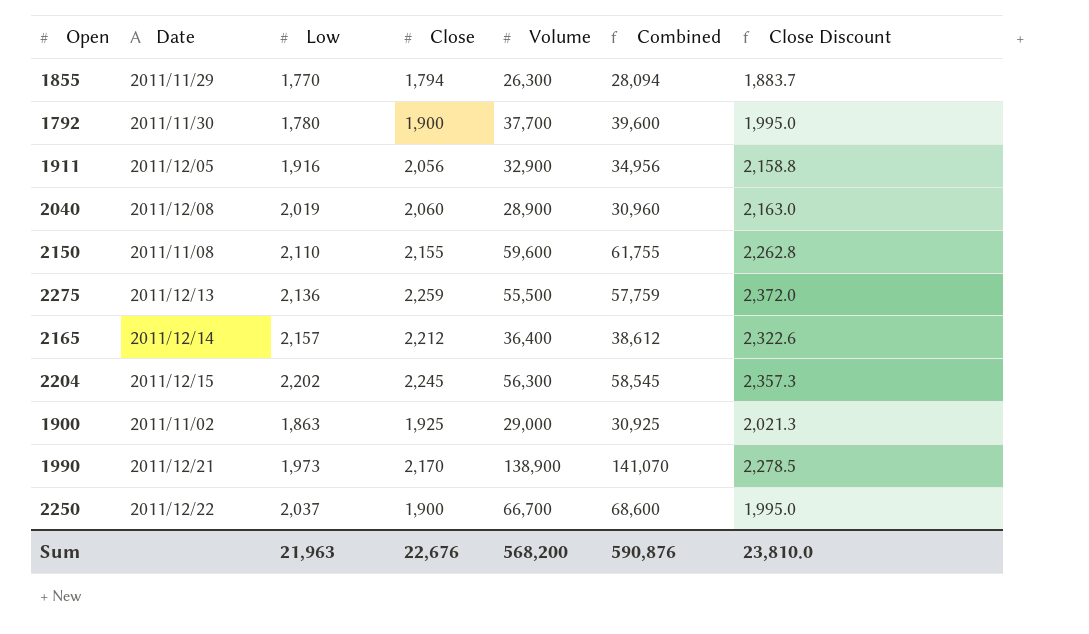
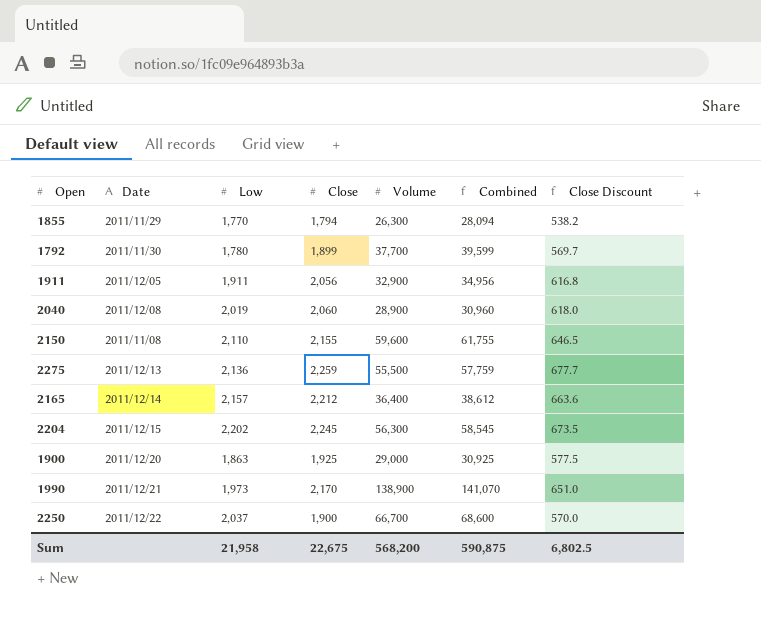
column Close Discount | formula: [Close] * 1.05 -> [Close] * 0.3
1792 | Close: 1,900 -> 1,899
1792 | Combined: 39,600 -> 39,599
1911 | Low: 1,916 -> 1,911
1900 | Date: 2011/11/02 -> 2011/12/20
Sum | Low: 21,963 -> 21,958
Sum | Close: 22,676 -> 22,675
Sum | Combined: 590,876 -> 590,875
Sum | Close Discount: 23,810.0 -> 6,802.5

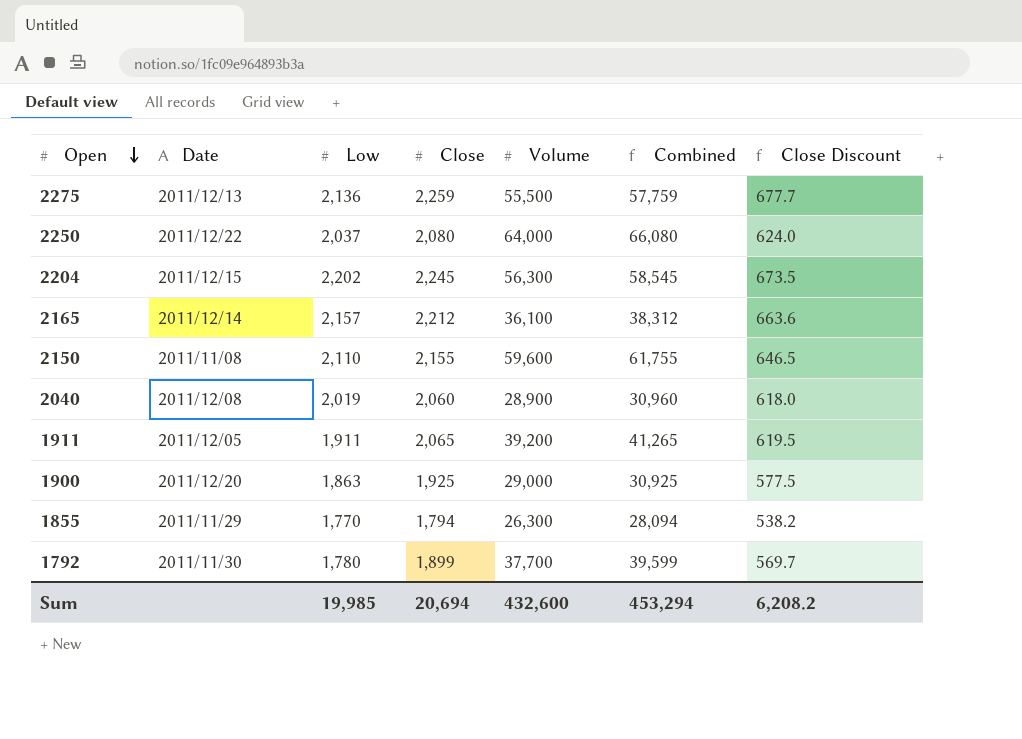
row order: none -> Open descending
row 1990: 2011/12/21 | 1,973 | 2,170 | 138,900 | 141,070 | 651.0 -> none
2250 | Close: 1,900 -> 2,080
2250 | Volume: 66,700 -> 64,000
2250 | Combined: 68,600 -> 66,080
2250 | Close Discount: 570.0 -> 624.0
2165 | Volume: 36,400 -> 36,100
2165 | Combined: 38,612 -> 38,312
1911 | Close: 2,056 -> 2,065
1911 | Volume: 32,900 -> 39,200
1911 | Combined: 34,956 -> 41,265
1911 | Close Discount: 616.8 -> 619.5
Sum | Low: 21,958 -> 19,985
Sum | Close: 22,675 -> 20,694
Sum | Volume: 568,200 -> 432,600
Sum | Combined: 590,875 -> 453,294
Sum | Close Discount: 6,802.5 -> 6,208.2

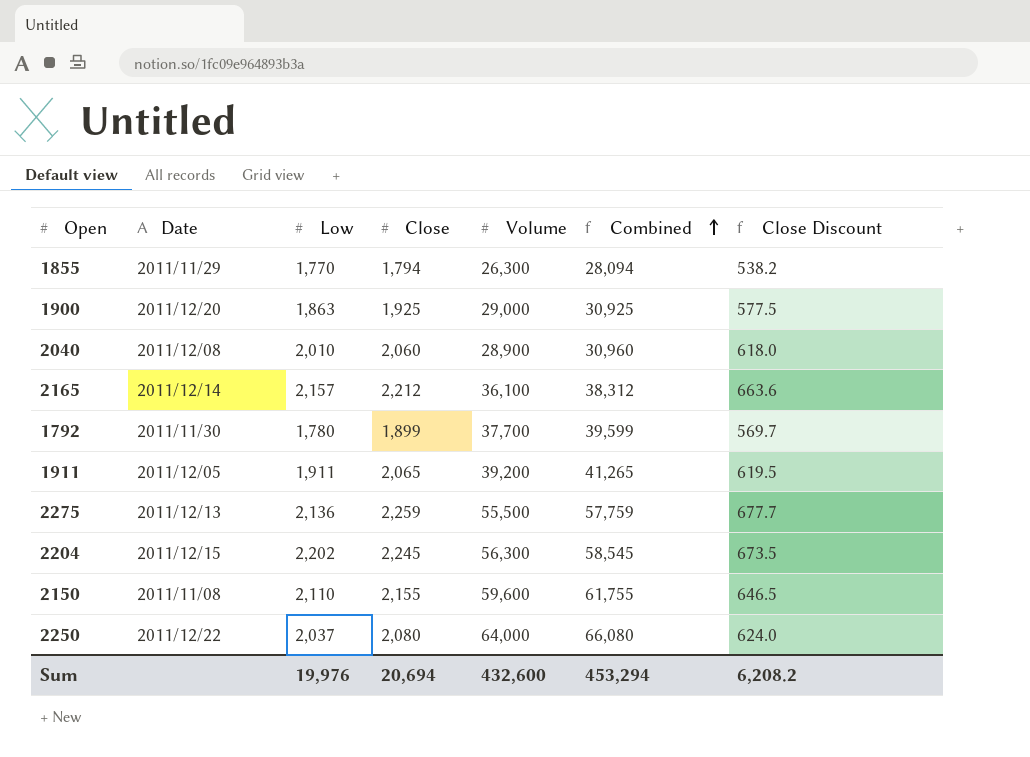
row order: Open descending -> Combined ascending
2040 | Low: 2,019 -> 2,010
Sum | Low: 19,985 -> 19,976

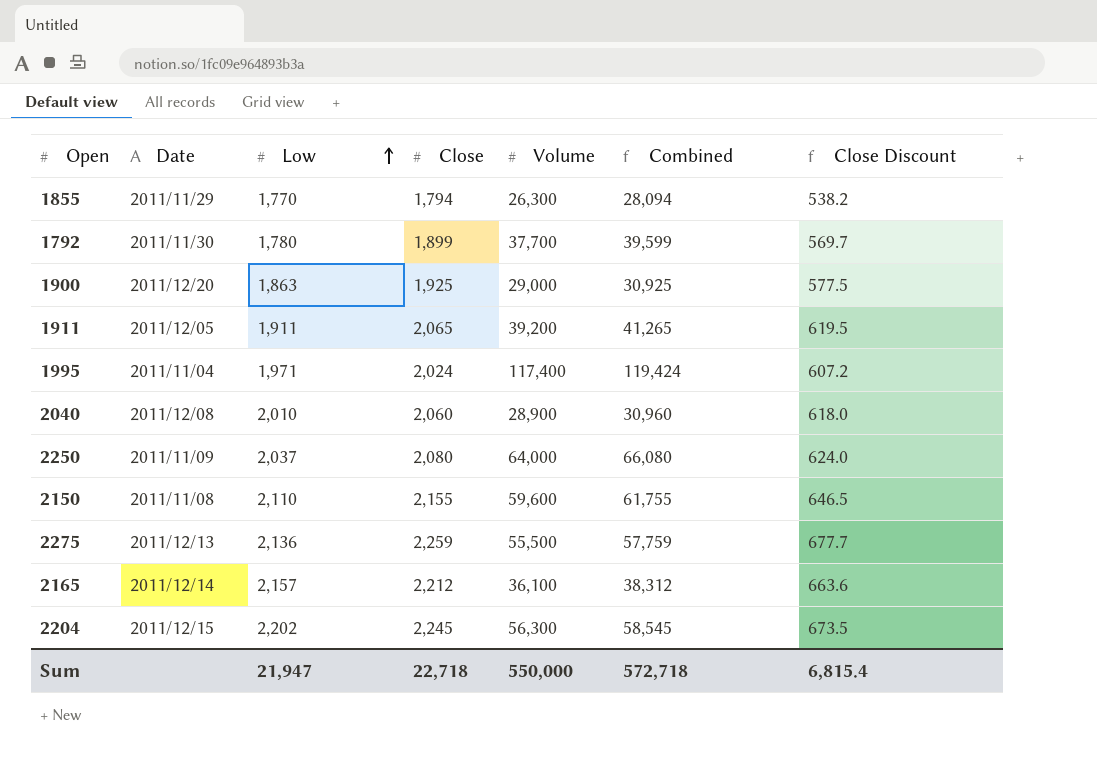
row order: Combined ascending -> Low ascending
row 1995: none -> 2011/11/04 | 1,971 | 2,024 | 117,400 | 119,424 | 607.2
2250 | Date: 2011/12/22 -> 2011/11/09
Sum | Low: 19,976 -> 21,947
Sum | Close: 20,694 -> 22,718
Sum | Volume: 432,600 -> 550,000
Sum | Combined: 453,294 -> 572,718
Sum | Close Discount: 6,208.2 -> 6,815.4

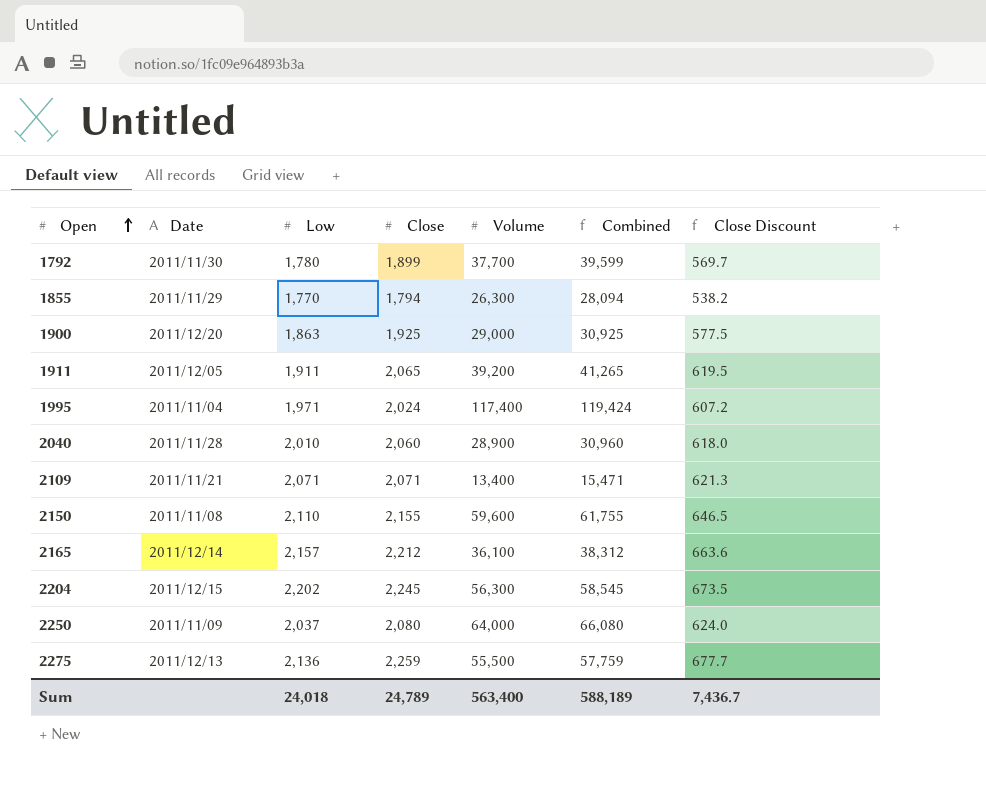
row order: Low ascending -> Open ascending
2040 | Date: 2011/12/08 -> 2011/11/28
row 2109: none -> 2011/11/21 | 2,071 | 2,071 | 13,400 | 15,471 | 621.3
Sum | Low: 21,947 -> 24,018
Sum | Close: 22,718 -> 24,789
Sum | Volume: 550,000 -> 563,400
Sum | Combined: 572,718 -> 588,189
Sum | Close Discount: 6,815.4 -> 7,436.7

